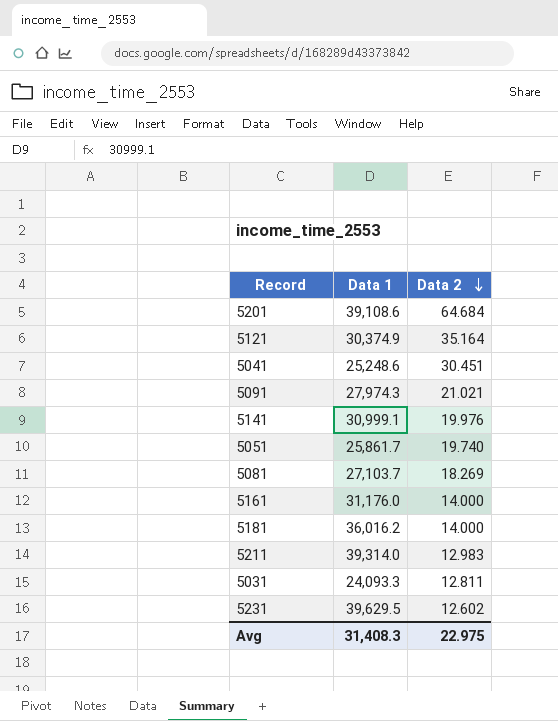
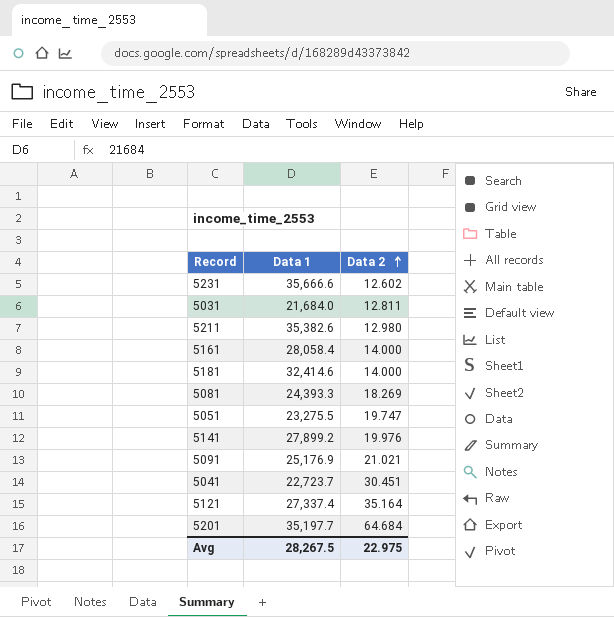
row order: Data 2 descending -> Data 2 ascending
5231 | Data 1: 39,629.5 -> 35,666.6
5031 | Data 1: 24,093.3 -> 21,684.0
5211 | Data 1: 39,314.0 -> 35,382.6
5211 | Data 2: 12.983 -> 12.980
5161 | Data 1: 31,176.0 -> 28,058.4
5181 | Data 1: 36,016.2 -> 32,414.6
5081 | Data 1: 27,103.7 -> 24,393.3
5051 | Data 1: 25,861.7 -> 23,275.5
5051 | Data 2: 19.740 -> 19.747
5141 | Data 1: 30,999.1 -> 27,899.2
5091 | Data 1: 27,974.3 -> 25,176.9
5041 | Data 1: 25,248.6 -> 22,723.7
5121 | Data 1: 30,374.9 -> 27,337.4
5201 | Data 1: 39,108.6 -> 35,197.7
Avg | Data 1: 31,408.3 -> 28,267.5

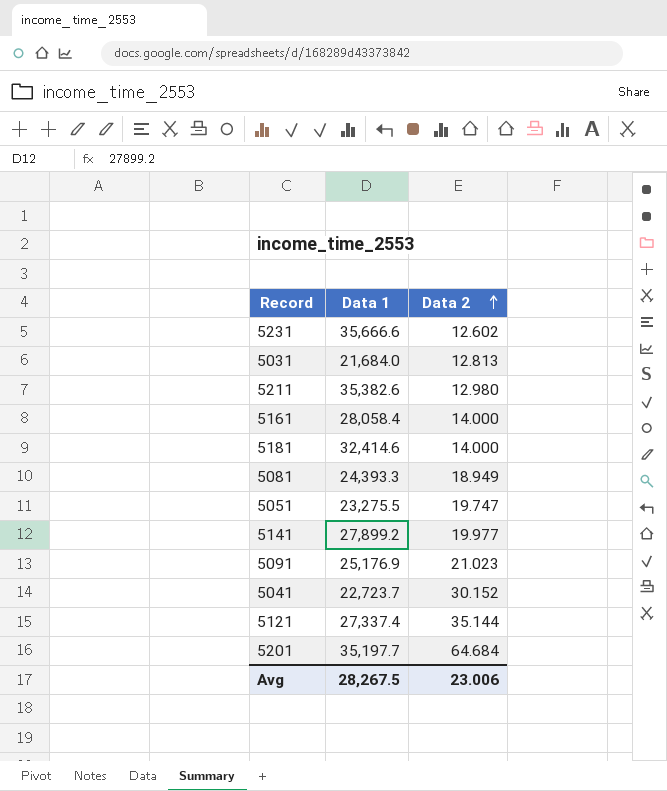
5031 | Data 2: 12.811 -> 12.813
5081 | Data 2: 18.269 -> 18.949
5141 | Data 2: 19.976 -> 19.977
5091 | Data 2: 21.021 -> 21.023
5041 | Data 2: 30.451 -> 30.152
5121 | Data 2: 35.164 -> 35.144
Avg | Data 2: 22.975 -> 23.006

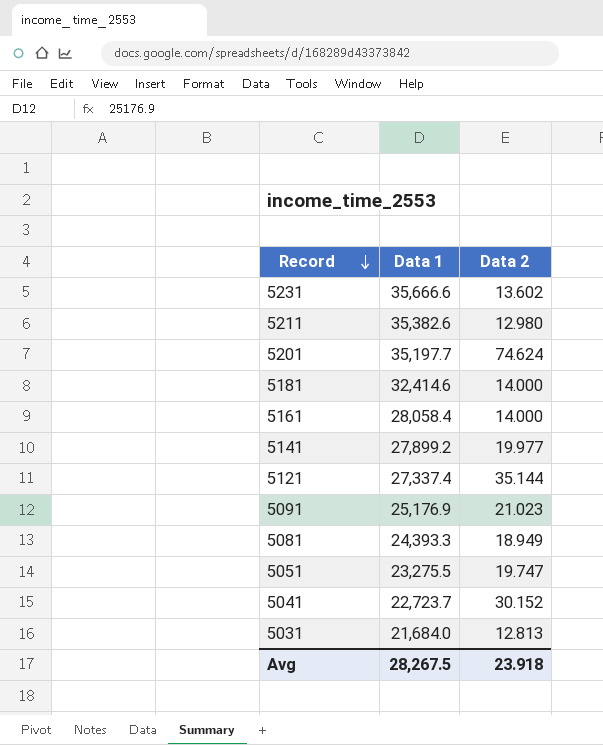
row order: Data 2 ascending -> Record descending
5231 | Data 2: 12.602 -> 13.602
5201 | Data 2: 64.684 -> 74.624
Avg | Data 2: 23.006 -> 23.918

